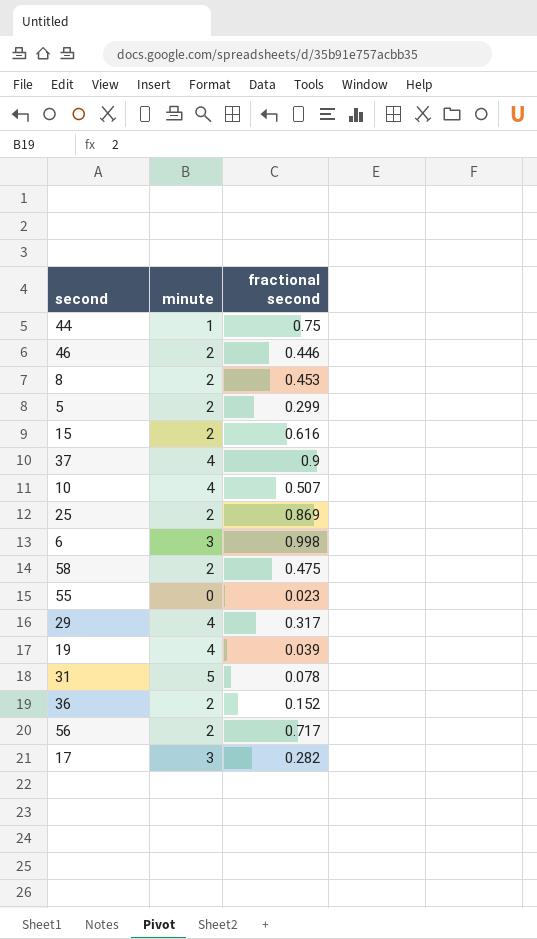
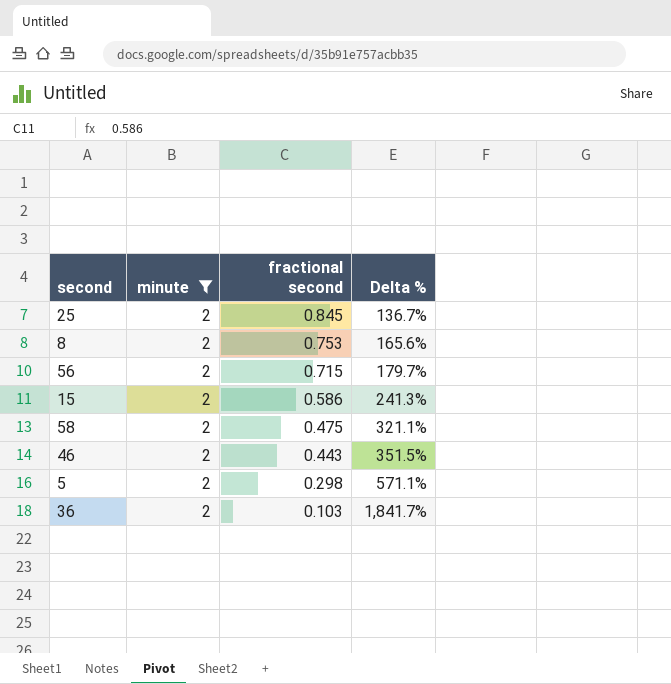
filter: none -> minute = 2
row order: none -> fractional second descending
column Delta % | formula: none -> ([minute] - [fractional second]) / [fractional second]
25 | fractional second: 0.869 -> 0.845
8 | fractional second: 0.453 -> 0.753
56 | fractional second: 0.717 -> 0.715
15 | fractional second: 0.616 -> 0.586
46 | fractional second: 0.446 -> 0.443
5 | fractional second: 0.299 -> 0.298
36 | fractional second: 0.152 -> 0.103

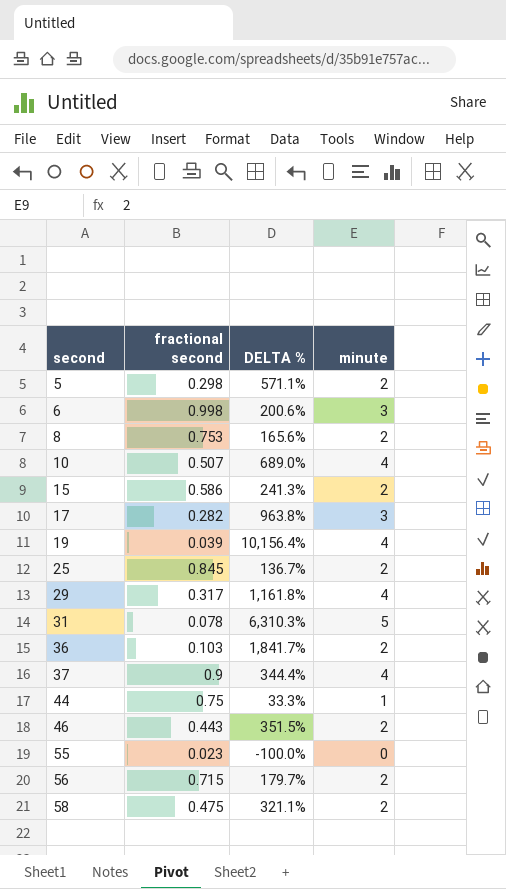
filter: minute = 2 -> none
row order: fractional second descending -> second ascending
column name: Delta % -> DELTA %
column minute | position: 2 -> 4

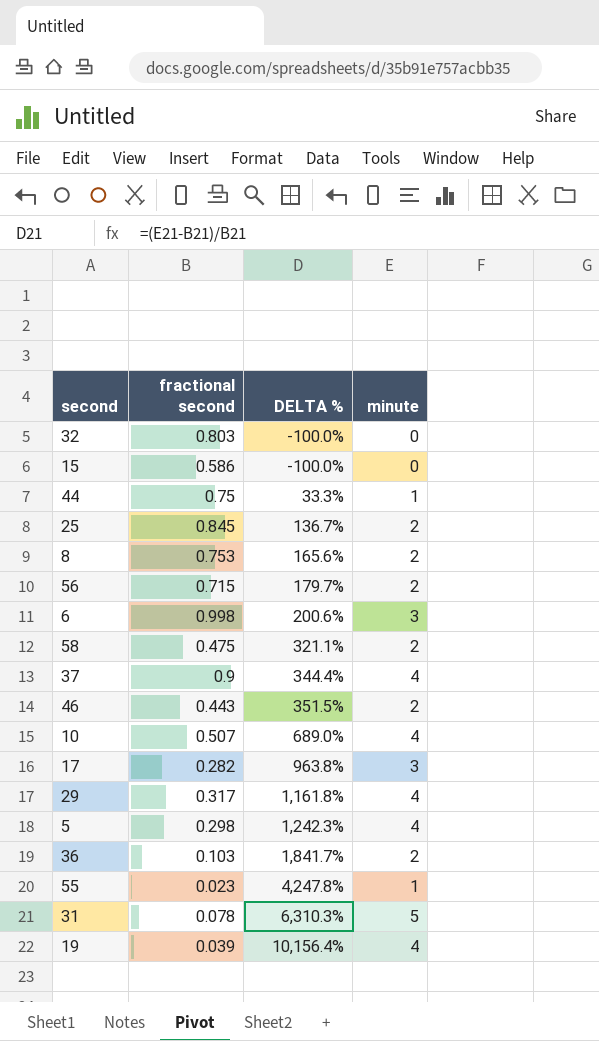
row order: second ascending -> DELTA % ascending
row 32: none -> 0.803 | -100.0% | 0
15 | DELTA %: 241.3% -> -100.0%
15 | minute: 2 -> 0
5 | DELTA %: 571.1% -> 1,242.3%
5 | minute: 2 -> 4
55 | DELTA %: -100.0% -> 4,247.8%
55 | minute: 0 -> 1

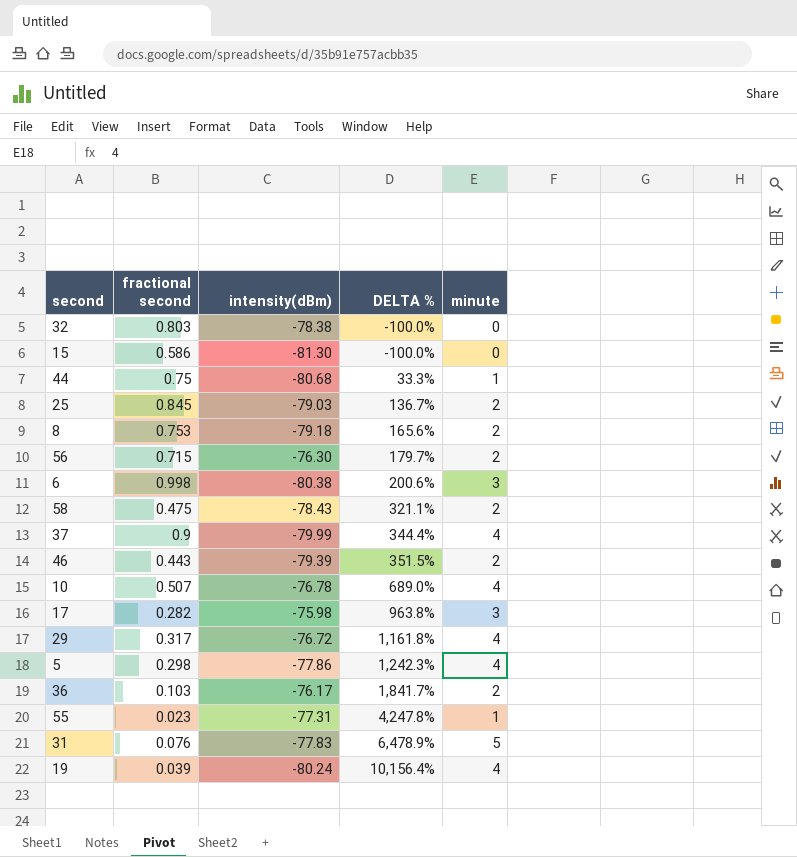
column intensity(dBm) | position: none -> 3
31 | fractional second: 0.078 -> 0.076
31 | DELTA %: 6,310.3% -> 6,478.9%

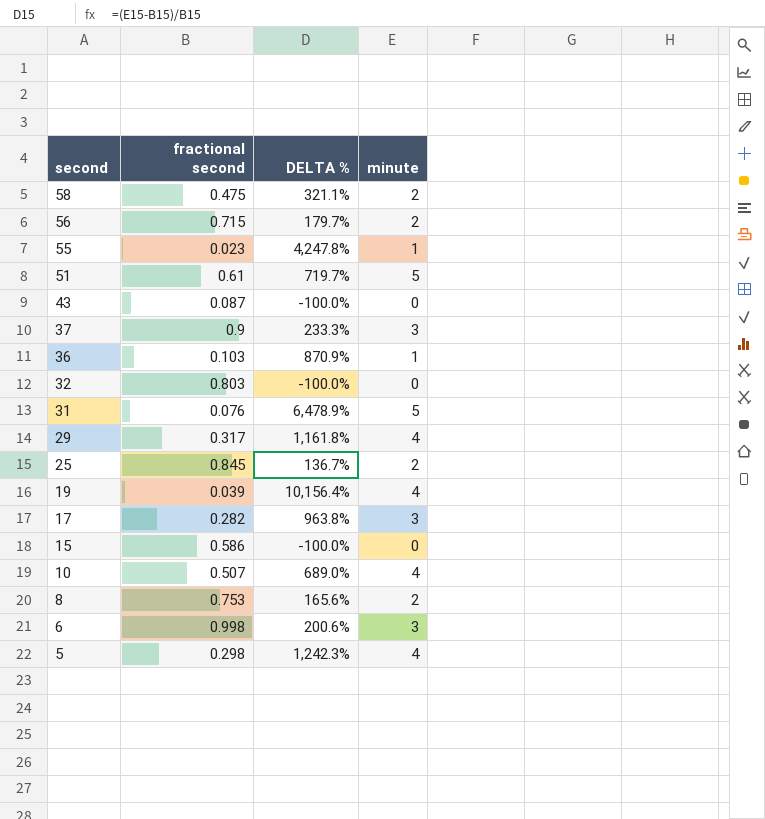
row order: DELTA % ascending -> second descending
column intensity(dBm) | position: 3 -> none
row 44: 0.75 | -80.68 | 33.3% | 1 -> none
row 46: 0.443 | -79.39 | 351.5% | 2 -> none
row 51: none -> 0.61 | 719.7% | 5
row 43: none -> 0.087 | -100.0% | 0
37 | DELTA %: 344.4% -> 233.3%
37 | minute: 4 -> 3
36 | DELTA %: 1,841.7% -> 870.9%
36 | minute: 2 -> 1

